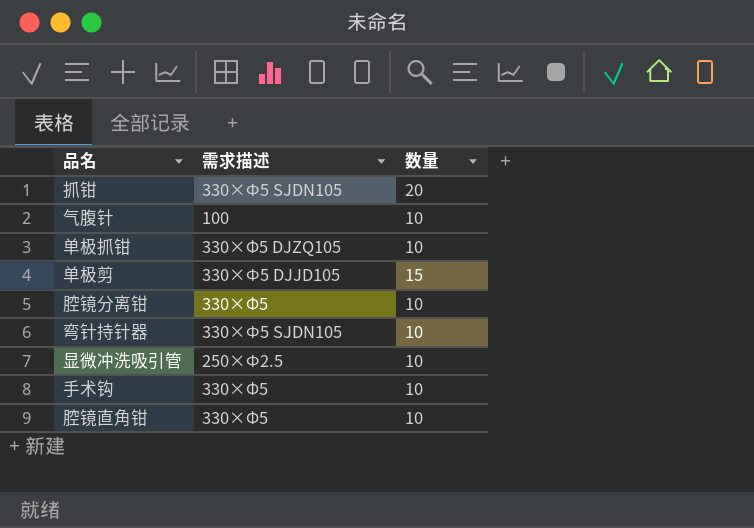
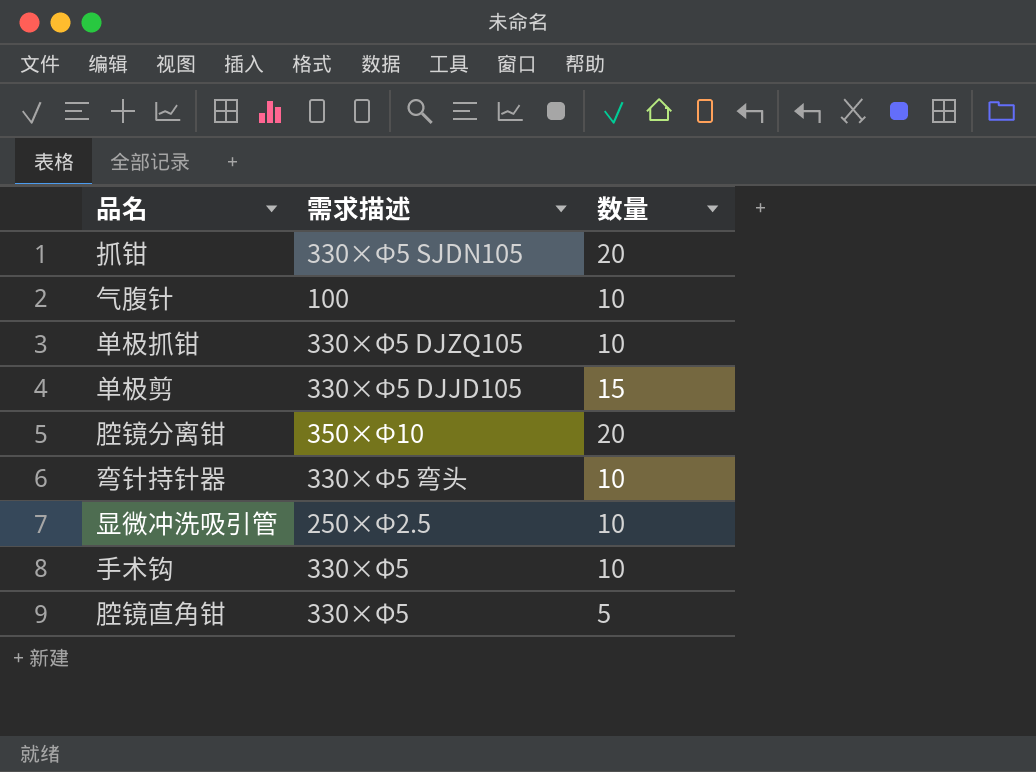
腔镜分离钳 | 需求描述: 330×Φ5 -> 350×Ф10
腔镜分离钳 | 数量: 10 -> 20
弯针持针器 | 需求描述: 330×Ф5 SJDN105 -> 330×Ф5 弯头
腔镜直角钳 | 数量: 10 -> 5

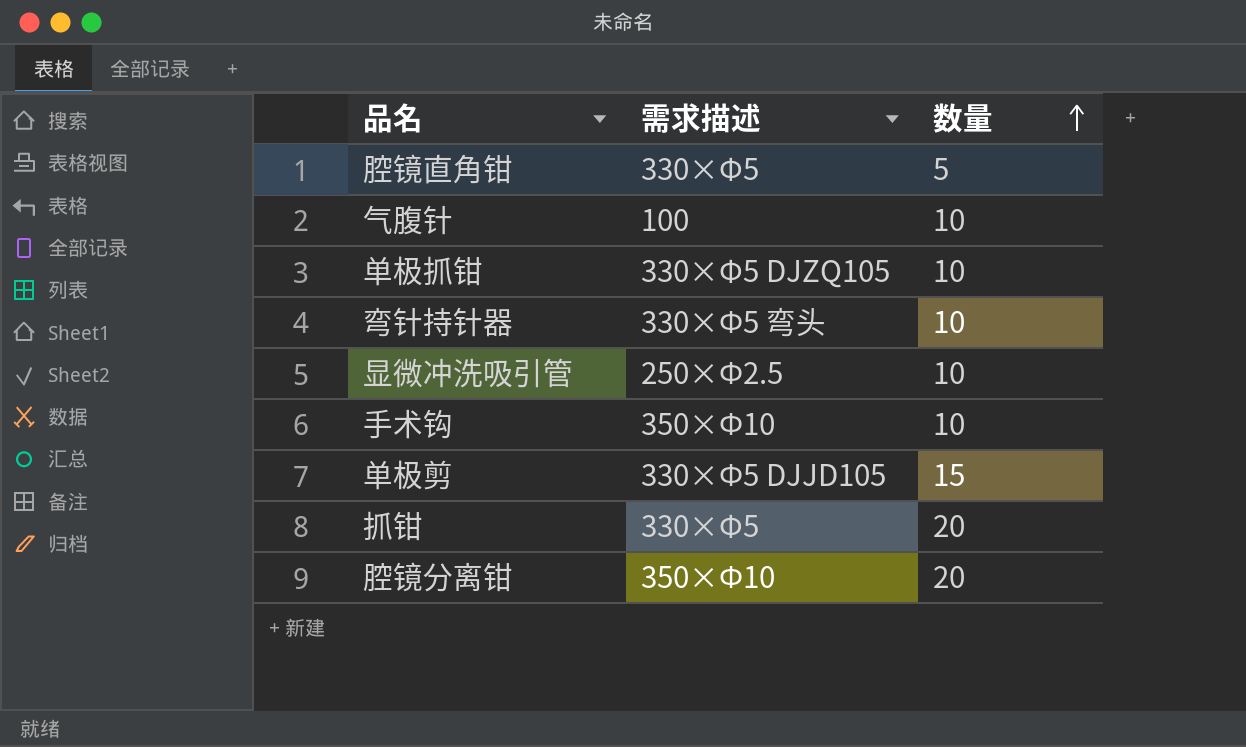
row order: none -> 数量 ascending
手术钩 | 需求描述: 330×Φ5 -> 350×Ф10
抓钳 | 需求描述: 330×Ф5 SJDN105 -> 330×Φ5

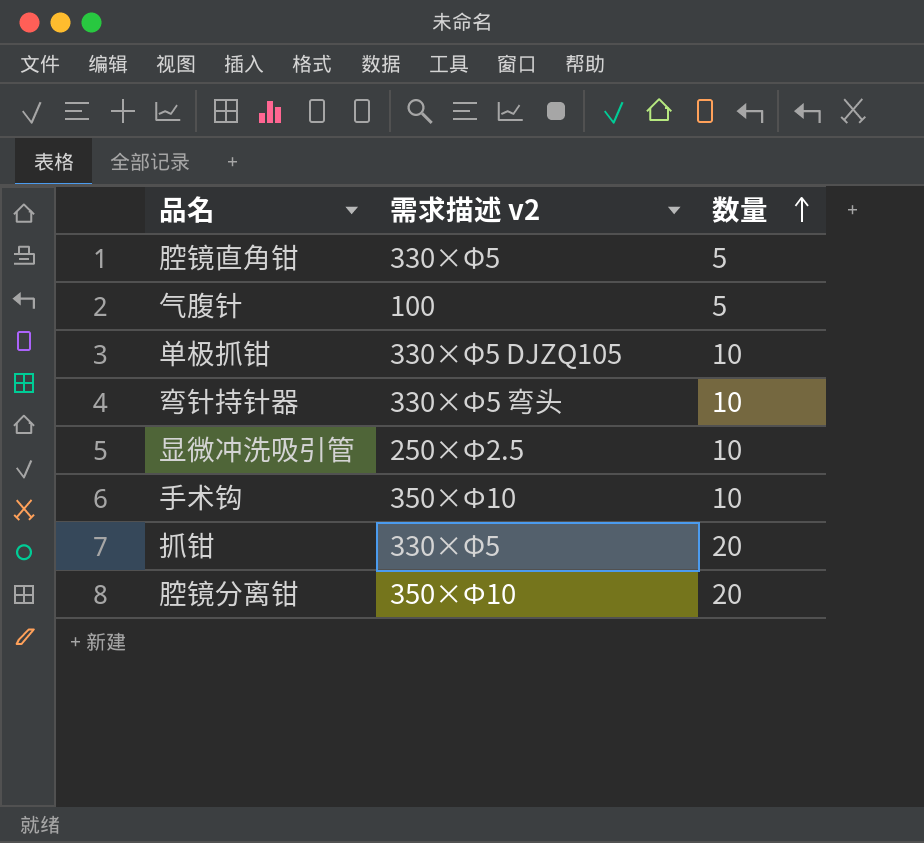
column name: 需求描述 -> 需求描述 v2
row 单极剪: 330×Ф5 DJJD105 | 15 -> none
气腹针 | 数量: 10 -> 5

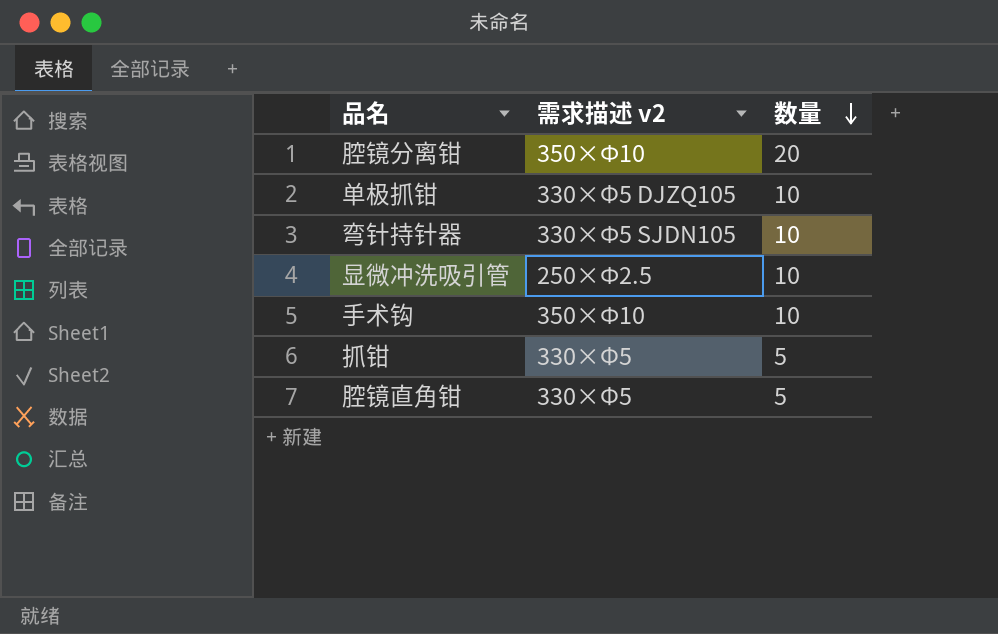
row order: 数量 ascending -> 数量 descending
row 气腹针: 100 | 5 -> none
弯针持针器 | 需求描述 v2: 330×Ф5 弯头 -> 330×Ф5 SJDN105
抓钳 | 数量: 20 -> 5

